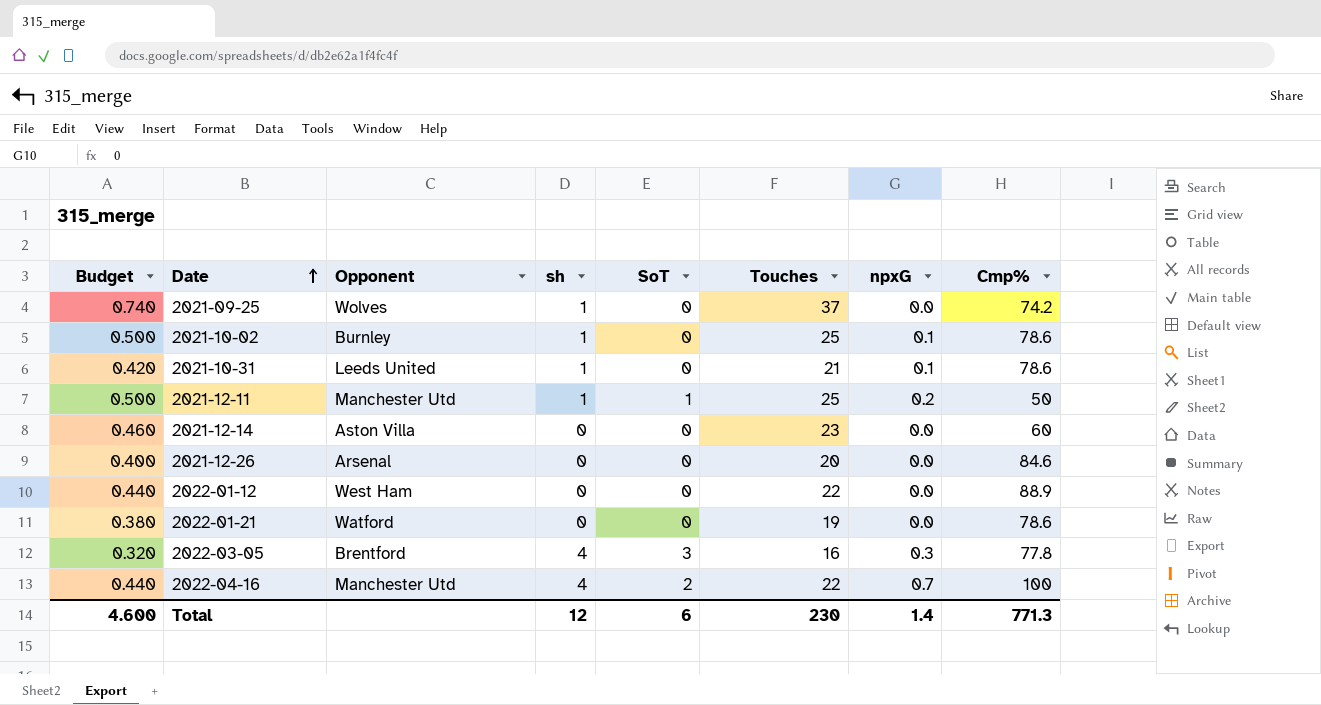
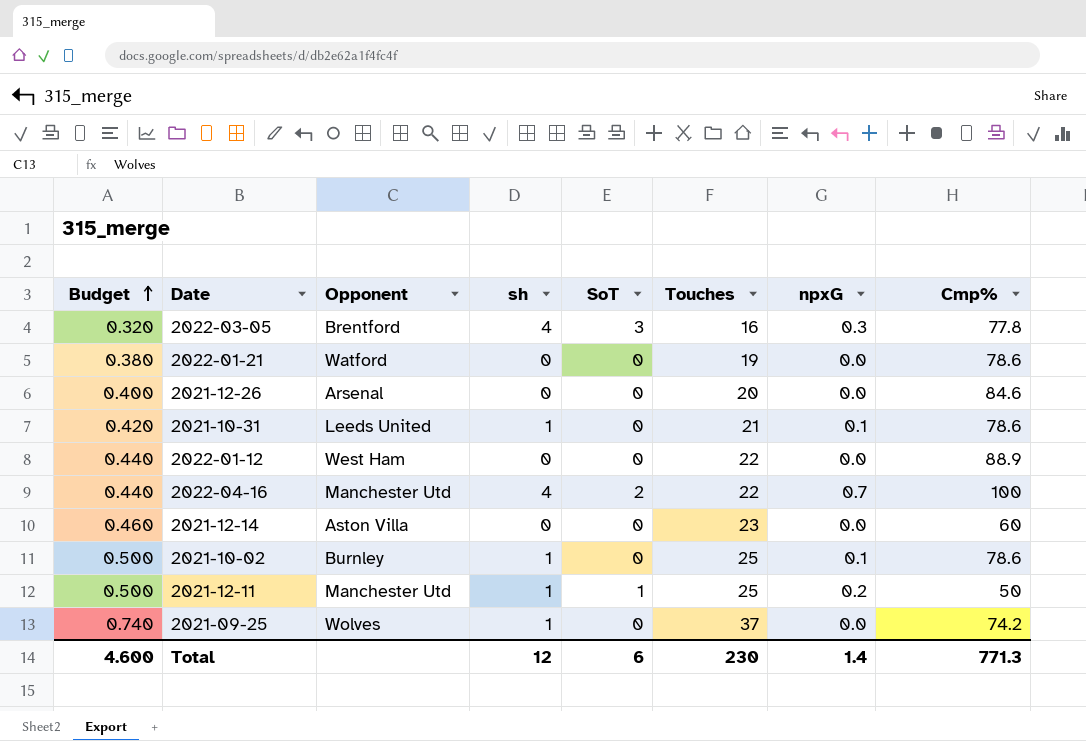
row order: Date ascending -> Budget ascending

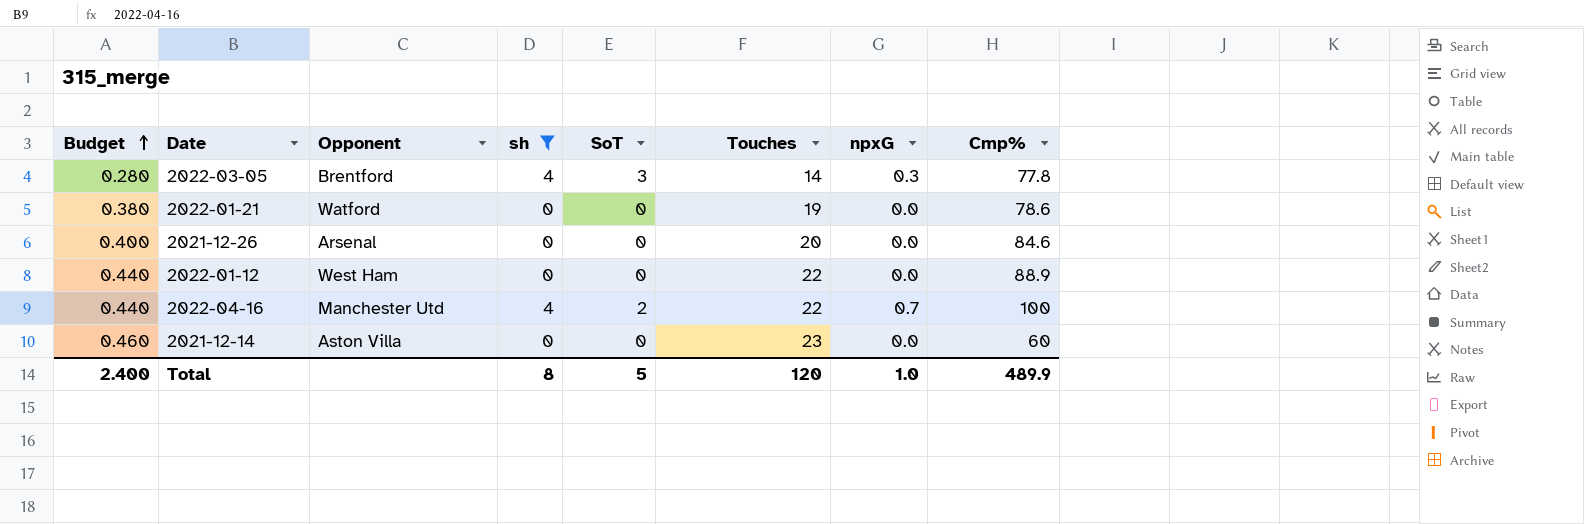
filter: none -> sh != 1
2022-03-05 | Budget: 0.320 -> 0.280
2022-03-05 | Touches: 16 -> 14
Total | Budget: 4.600 -> 2.400
Total | sh: 12 -> 8
Total | SoT: 6 -> 5
Total | Touches: 230 -> 120
Total | npxG: 1.4 -> 1.0
Total | Cmp%: 771.3 -> 489.9

